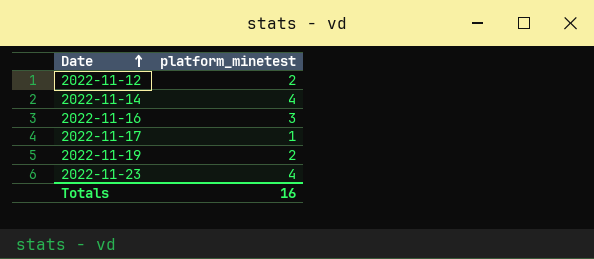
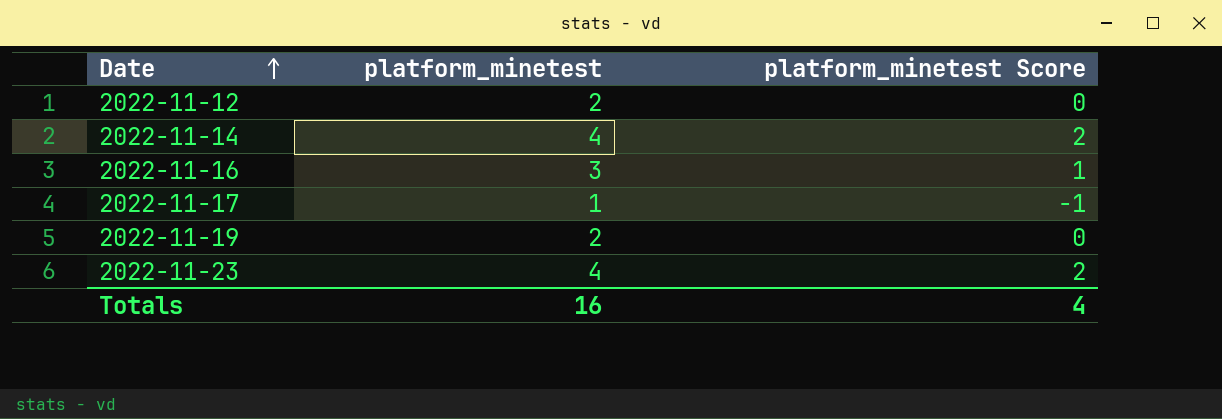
column platform_minetest Score | formula: none -> [platform_minetest] - 2

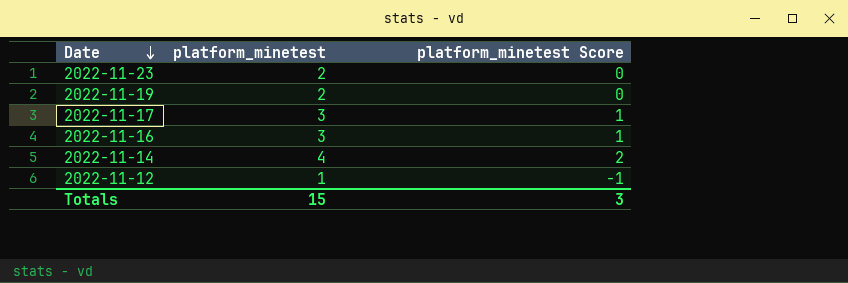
row order: Date ascending -> Date descending
2022-11-23 | platform_minetest: 4 -> 2
2022-11-23 | platform_minetest Score: 2 -> 0
2022-11-17 | platform_minetest: 1 -> 3
2022-11-17 | platform_minetest Score: -1 -> 1
2022-11-12 | platform_minetest: 2 -> 1
2022-11-12 | platform_minetest Score: 0 -> -1
Totals | platform_minetest: 16 -> 15
Totals | platform_minetest Score: 4 -> 3

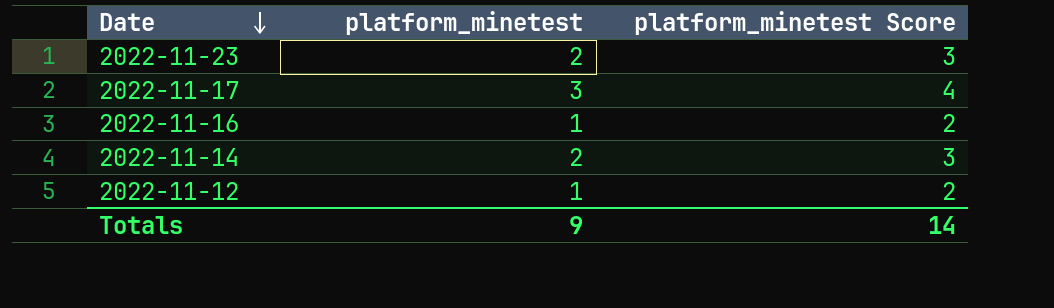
column platform_minetest Score | formula: [platform_minetest] - 2 -> [platform_minetest] + 1
row 2022-11-19: 2 | 0 -> none
2022-11-16 | platform_minetest: 3 -> 1
2022-11-14 | platform_minetest: 4 -> 2
Totals | platform_minetest: 15 -> 9
Totals | platform_minetest Score: 3 -> 14

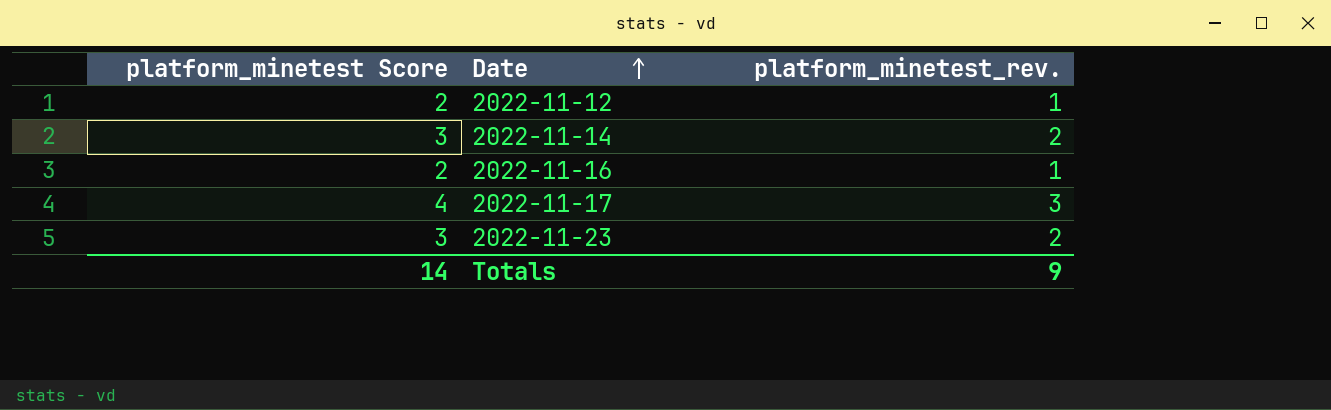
row order: Date descending -> Date ascending
column platform_minetest Score | position: 3 -> 1
column name: platform_minetest -> platform_minetest_rev.

